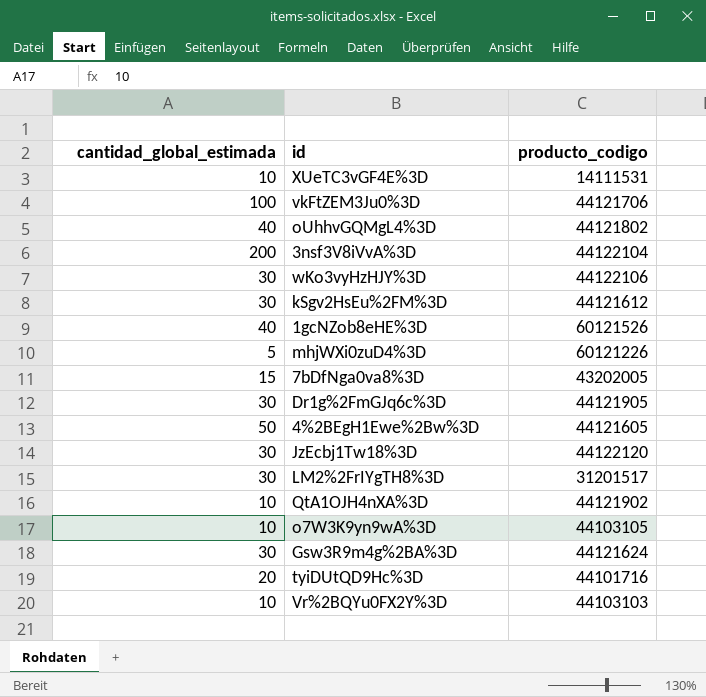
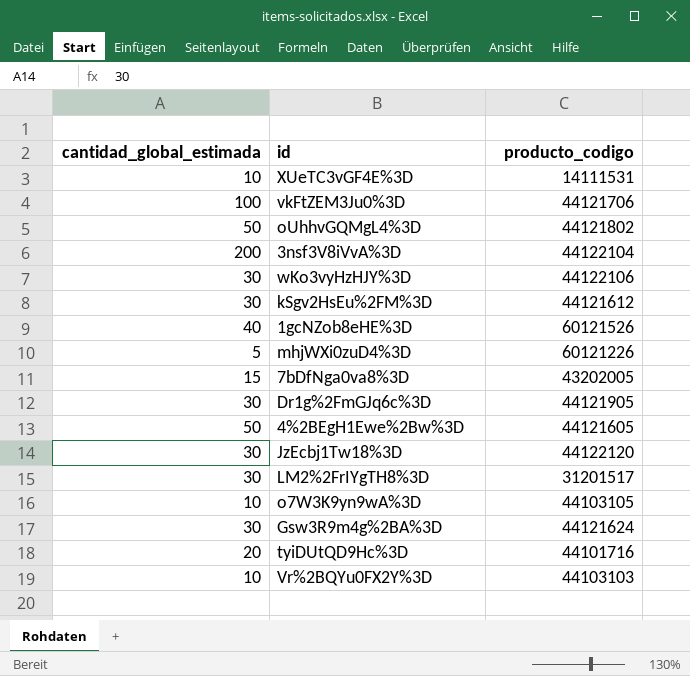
row QtA1OJH4nXA%3D: 10 | 44121902 -> none
oUhhvGQMgL4%3D | cantidad_global_estimada: 40 -> 50

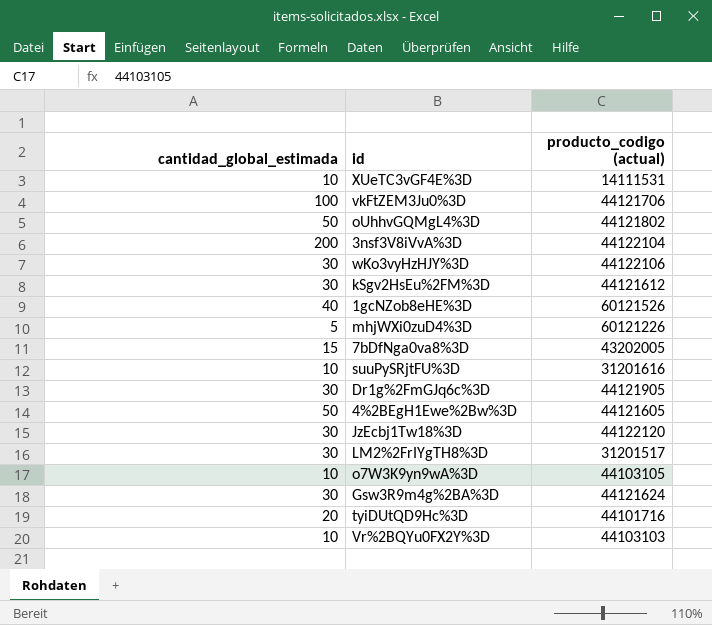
column name: producto_codigo -> producto_codigo (actual)
row suuPySRjtFU%3D: none -> 10 | 31201616

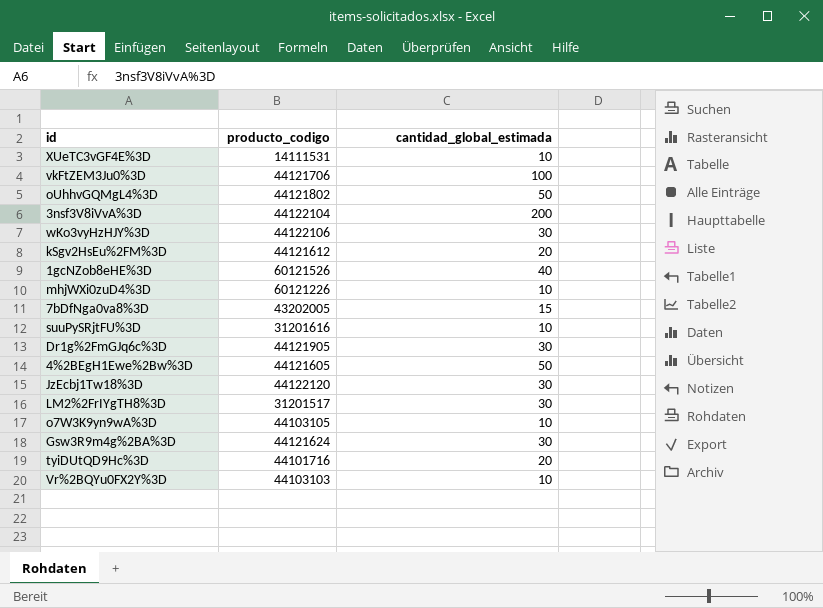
column name: producto_codigo (actual) -> producto_codigo
column cantidad_global_estimada | position: 1 -> 3
kSgv2HsEu%2FM%3D | cantidad_global_estimada: 30 -> 20
mhjWXi0zuD4%3D | cantidad_global_estimada: 5 -> 10

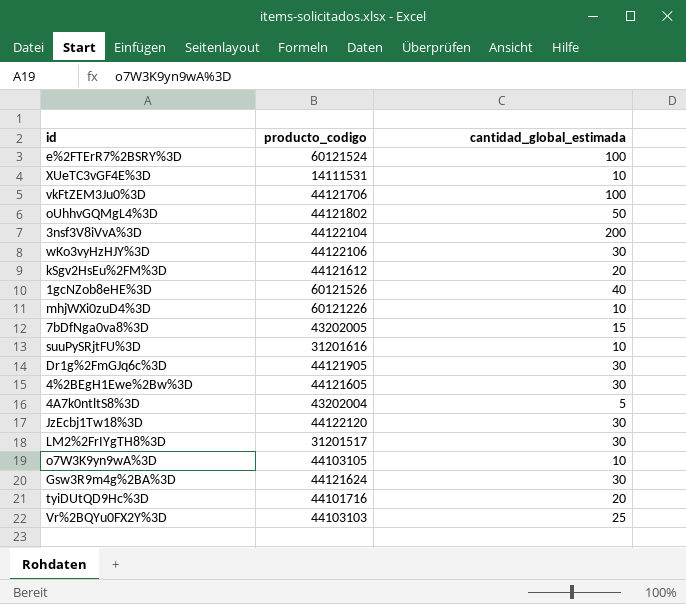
row e%2FTErR7%2BSRY%3D: none -> 60121524 | 100
4%2BEgH1Ewe%2Bw%3D | cantidad_global_estimada: 50 -> 30
row 4A7k0ntltS8%3D: none -> 43202004 | 5
Vr%2BQYu0FX2Y%3D | cantidad_global_estimada: 10 -> 25

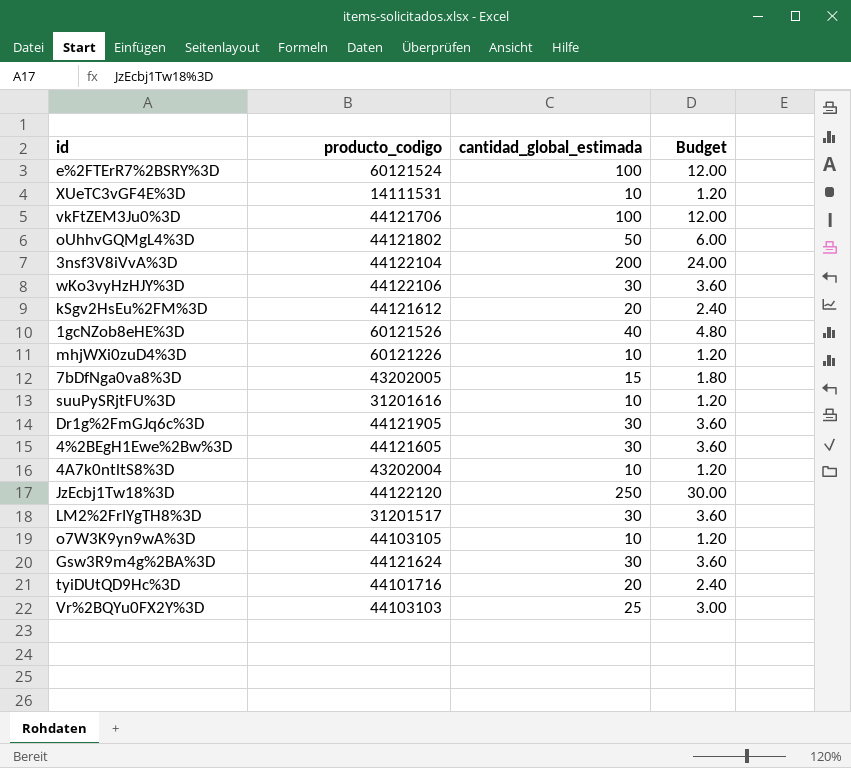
column Budget | formula: none -> [cantidad_global_estimada] * 0.12
4A7k0ntltS8%3D | cantidad_global_estimada: 5 -> 10
JzEcbj1Tw18%3D | cantidad_global_estimada: 30 -> 250

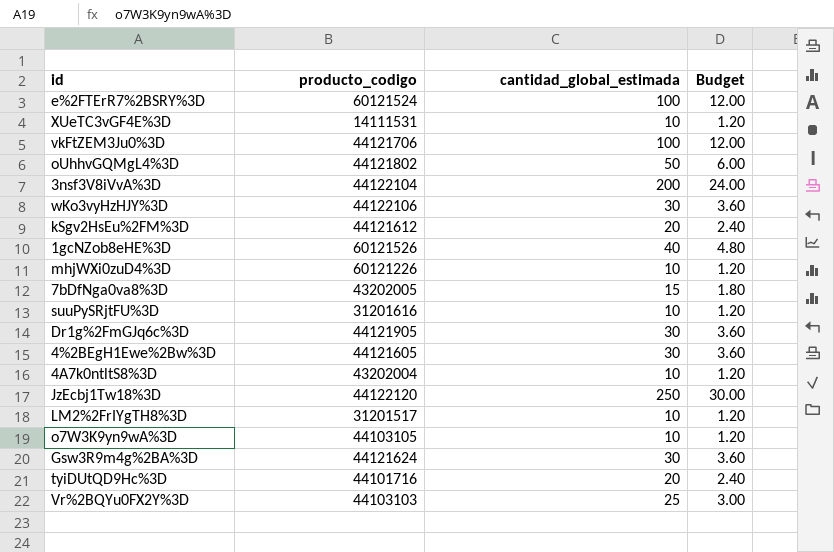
LM2%2FrIYgTH8%3D | cantidad_global_estimada: 30 -> 10
LM2%2FrIYgTH8%3D | Budget: 3.60 -> 1.20

